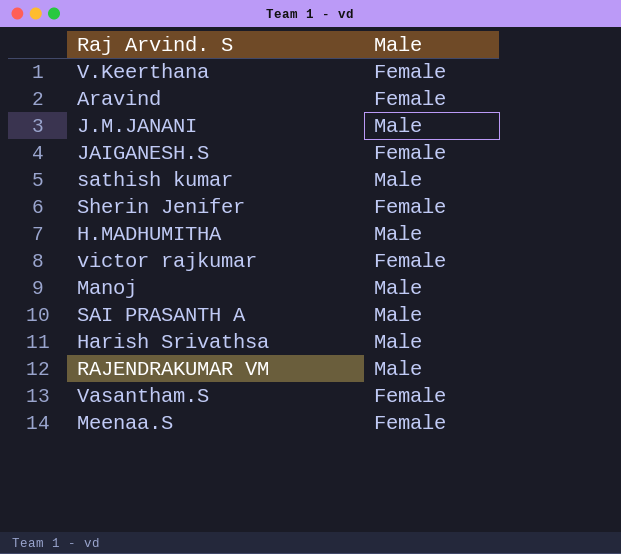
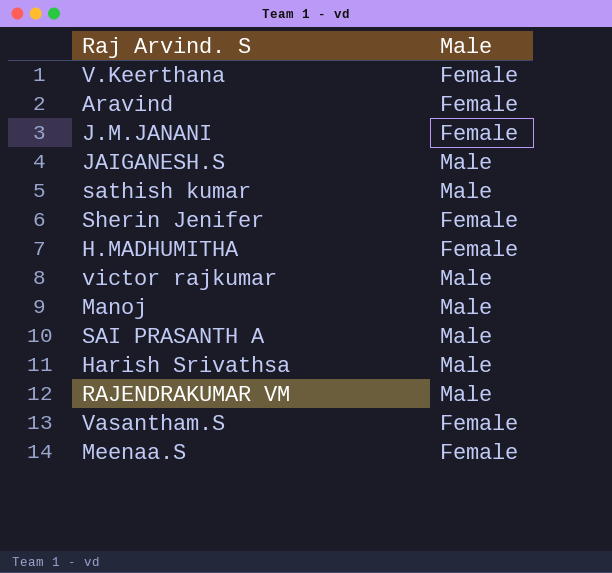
J.M.JANANI | Male: Male -> Female
JAIGANESH.S | Male: Female -> Male
H.MADHUMITHA | Male: Male -> Female
victor rajkumar | Male: Female -> Male

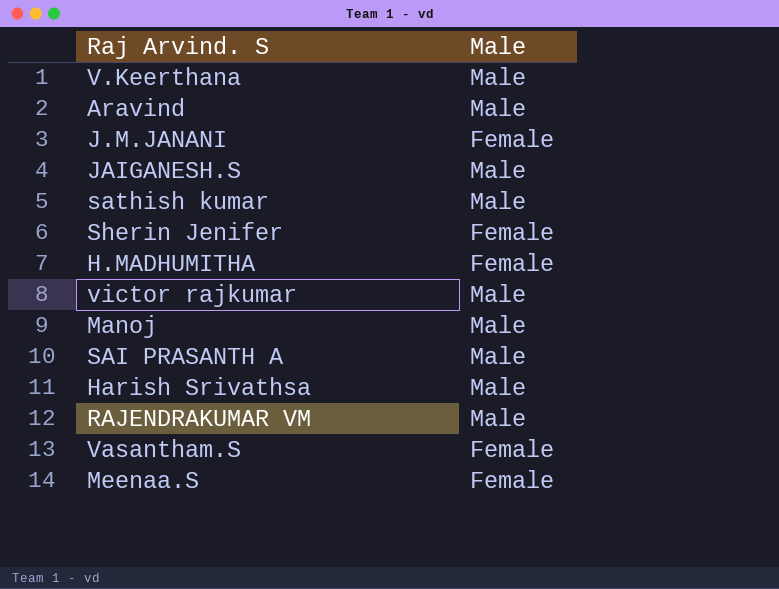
V.Keerthana | Male: Female -> Male
Aravind | Male: Female -> Male

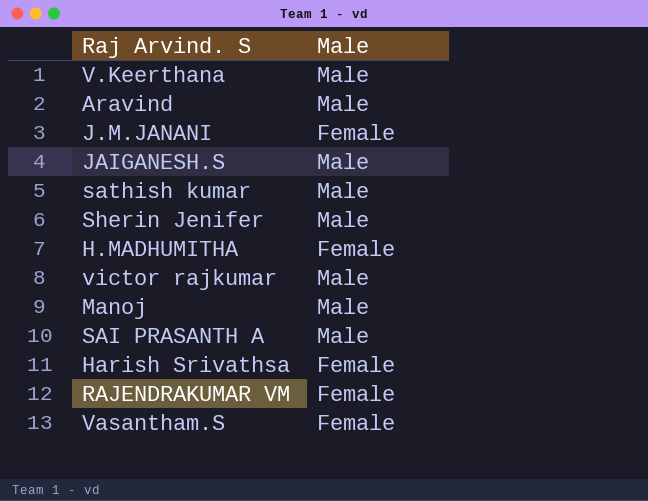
row Meenaa.S: Female -> none
Sherin Jenifer | Male: Female -> Male
Harish Srivathsa | Male: Male -> Female
RAJENDRAKUMAR VM | Male: Male -> Female

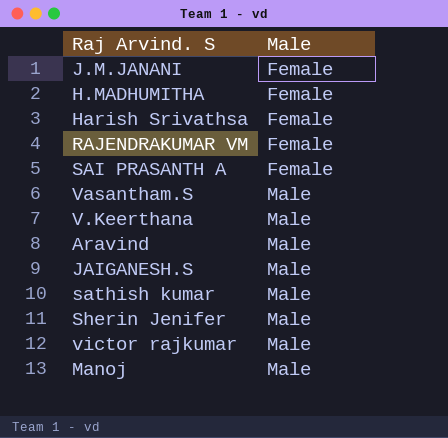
row order: none -> Male ascending
SAI PRASANTH A | Male: Male -> Female
Vasantham.S | Male: Female -> Male

